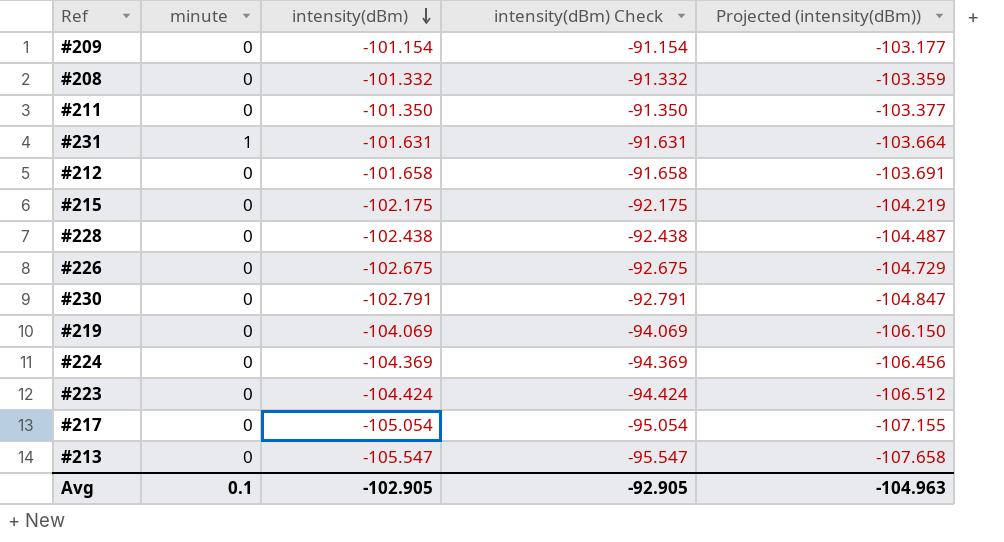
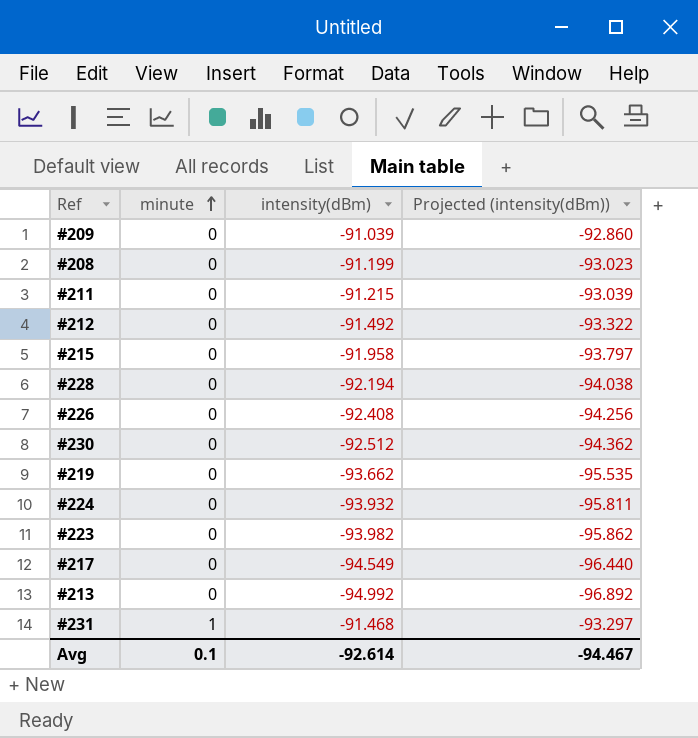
row order: intensity(dBm) descending -> minute ascending
column intensity(dBm) Check | formula: [intensity(dBm)] + 10 -> none
#209 | intensity(dBm): -101.154 -> -91.039
#209 | Projected (intensity(dBm)): -103.177 -> -92.860
#208 | intensity(dBm): -101.332 -> -91.199
#208 | Projected (intensity(dBm)): -103.359 -> -93.023
#211 | intensity(dBm): -101.350 -> -91.215
#211 | Projected (intensity(dBm)): -103.377 -> -93.039
#212 | intensity(dBm): -101.658 -> -91.492
#212 | Projected (intensity(dBm)): -103.691 -> -93.322
#215 | intensity(dBm): -102.175 -> -91.958
#215 | Projected (intensity(dBm)): -104.219 -> -93.797
#228 | intensity(dBm): -102.438 -> -92.194
#228 | Projected (intensity(dBm)): -104.487 -> -94.038
#226 | intensity(dBm): -102.675 -> -92.408
#226 | Projected (intensity(dBm)): -104.729 -> -94.256
#230 | intensity(dBm): -102.791 -> -92.512
#230 | Projected (intensity(dBm)): -104.847 -> -94.362
#219 | intensity(dBm): -104.069 -> -93.662
#219 | Projected (intensity(dBm)): -106.150 -> -95.535
#224 | intensity(dBm): -104.369 -> -93.932
#224 | Projected (intensity(dBm)): -106.456 -> -95.811
#223 | intensity(dBm): -104.424 -> -93.982
#223 | Projected (intensity(dBm)): -106.512 -> -95.862
#217 | intensity(dBm): -105.054 -> -94.549
#217 | Projected (intensity(dBm)): -107.155 -> -96.440
#213 | intensity(dBm): -105.547 -> -94.992
#213 | Projected (intensity(dBm)): -107.658 -> -96.892
#231 | intensity(dBm): -101.631 -> -91.468
#231 | Projected (intensity(dBm)): -103.664 -> -93.297
Avg | intensity(dBm): -102.905 -> -92.614
Avg | Projected (intensity(dBm)): -104.963 -> -94.467

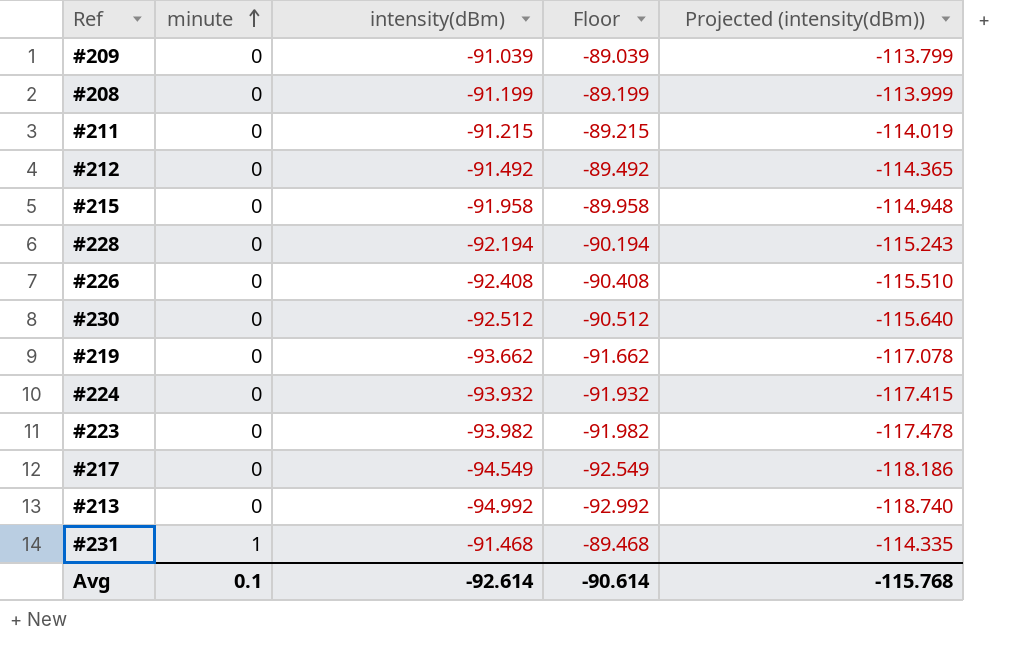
column Floor | formula: none -> [intensity(dBm)] + 2
column Projected (intensity(dBm)) | formula: [intensity(dBm)] * 1.02 -> [intensity(dBm)] * 1.25
Avg | Projected (intensity(dBm)): -94.467 -> -115.768

